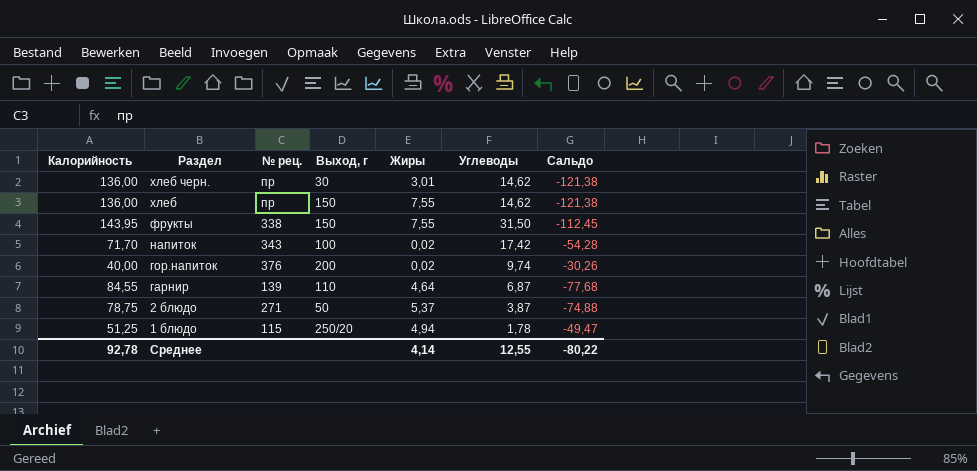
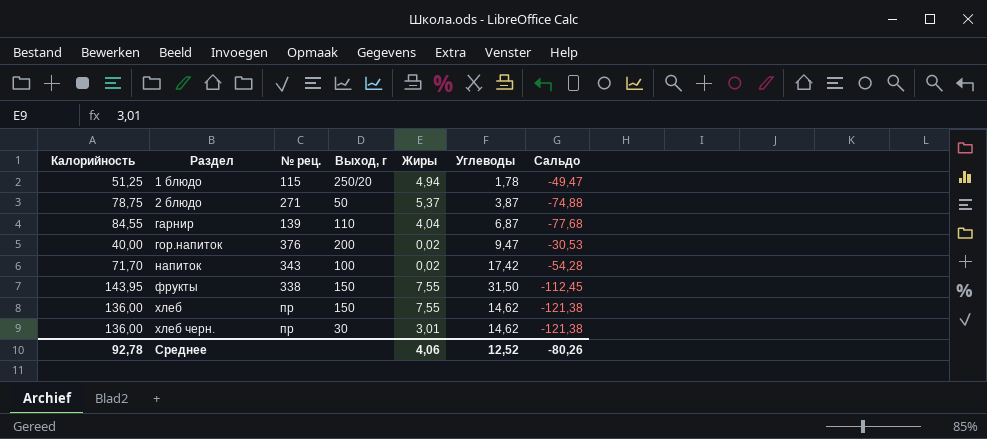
row order: Раздел descending -> Раздел ascending
гарнир | Жиры: 4,64 -> 4,04
гор.напиток | Углеводы: 9,74 -> 9,47
гор.напиток | Сальдо: -30,26 -> -30,53
Среднее | Жиры: 4,14 -> 4,06
Среднее | Углеводы: 12,55 -> 12,52
Среднее | Сальдо: -80,22 -> -80,26

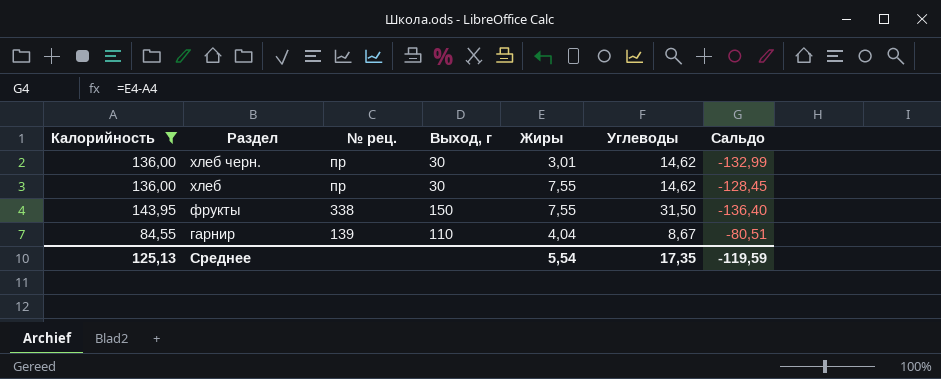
filter: none -> Калорийность >= 84,55
row order: Раздел ascending -> Раздел descending
column Сальдо | formula: [Углеводы] - [Калорийность] -> [Жиры] - [Калорийность]
хлеб | Выход, г: 150 -> 30
гарнир | Углеводы: 6,87 -> 8,67
Среднее | Калорийность: 92,78 -> 125,13
Среднее | Жиры: 4,06 -> 5,54
Среднее | Углеводы: 12,52 -> 17,35
Среднее | Сальдо: -80,26 -> -119,59

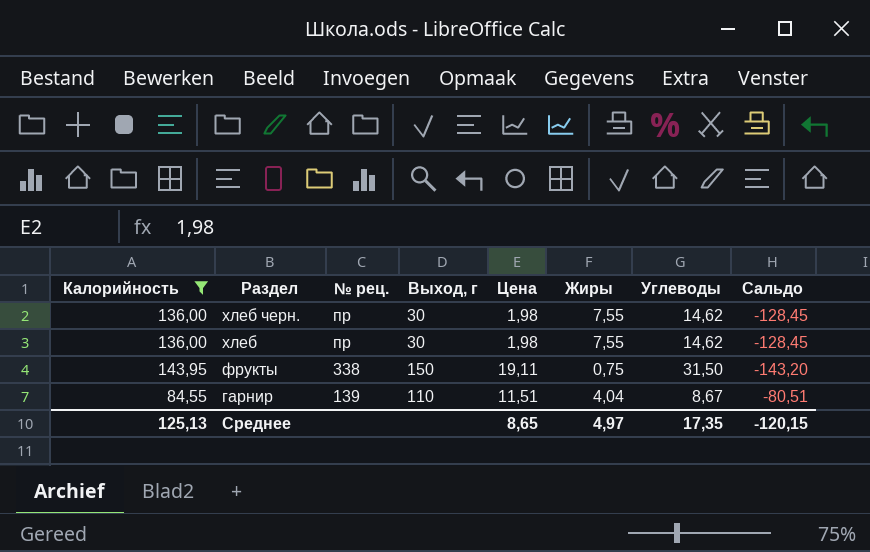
column Цена | position: none -> 5
хлеб черн. | Жиры: 3,01 -> 7,55
хлеб черн. | Сальдо: -132,99 -> -128,45
фрукты | Жиры: 7,55 -> 0,75
фрукты | Сальдо: -136,40 -> -143,20
Среднее | Жиры: 5,54 -> 4,97
Среднее | Сальдо: -119,59 -> -120,15

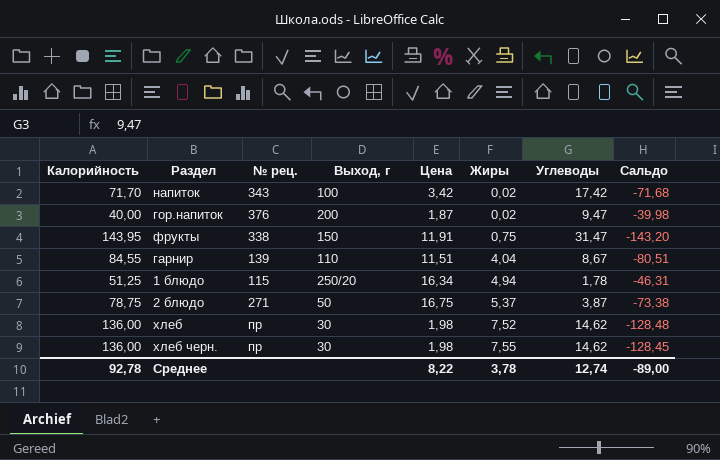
filter: Калорийность >= 84,55 -> none
row order: Раздел descending -> Жиры ascending
фрукты | Цена: 19,11 -> 11,91
фрукты | Углеводы: 31,50 -> 31,47
хлеб | Жиры: 7,55 -> 7,52
хлеб | Сальдо: -128,45 -> -128,48
Среднее | Калорийность: 125,13 -> 92,78
Среднее | Цена: 8,65 -> 8,22
Среднее | Жиры: 4,97 -> 3,78
Среднее | Углеводы: 17,35 -> 12,74
Среднее | Сальдо: -120,15 -> -89,00

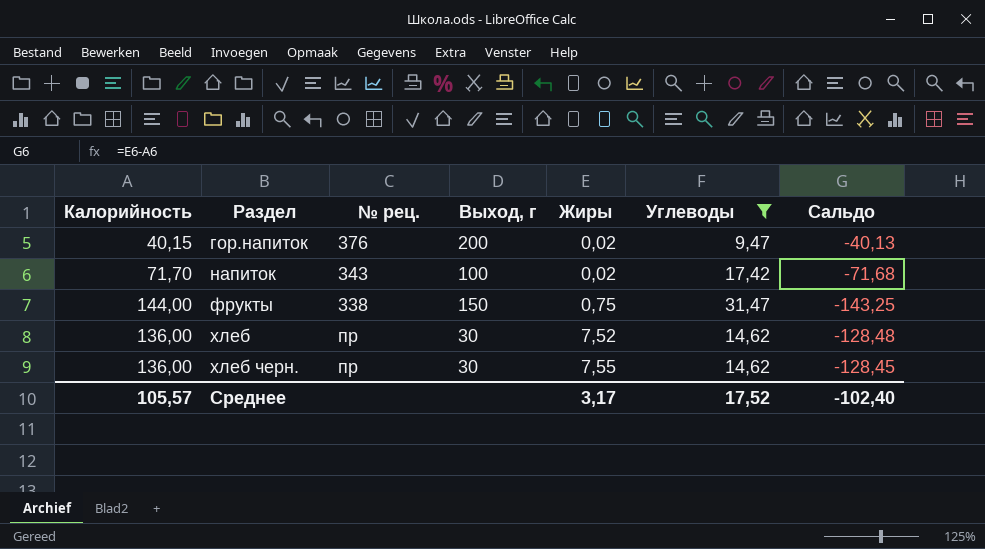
filter: none -> Углеводы >= 9,47
row order: Жиры ascending -> Раздел ascending
column Цена | position: 5 -> none
гор.напиток | Калорийность: 40,00 -> 40,15
гор.напиток | Сальдо: -39,98 -> -40,13
фрукты | Калорийность: 143,95 -> 144,00
фрукты | Сальдо: -143,20 -> -143,25
Среднее | Калорийность: 92,78 -> 105,57
Среднее | Жиры: 3,78 -> 3,17
Среднее | Углеводы: 12,74 -> 17,52
Среднее | Сальдо: -89,00 -> -102,40

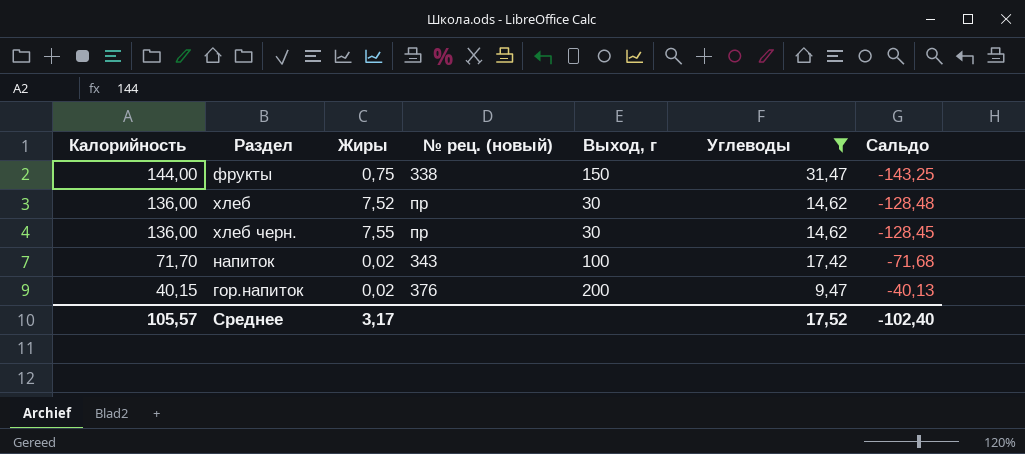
row order: Раздел ascending -> Калорийность descending
column Жиры | position: 5 -> 3
column name: № рец. -> № рец. (новый)

